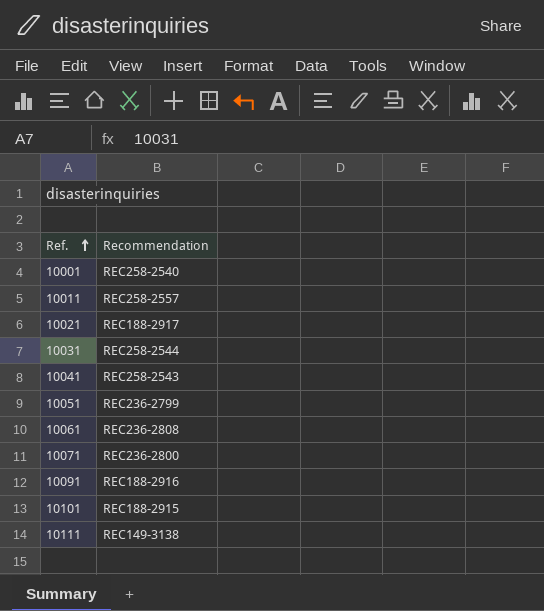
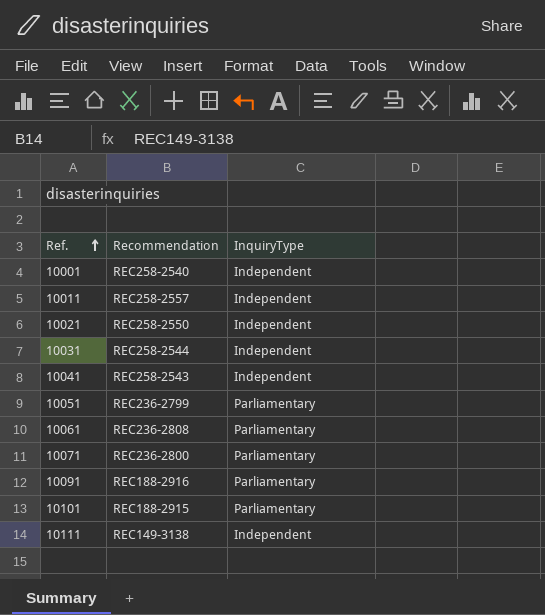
column InquiryType | position: none -> 3
10021 | Recommendation: REC188-2917 -> REC258-2550

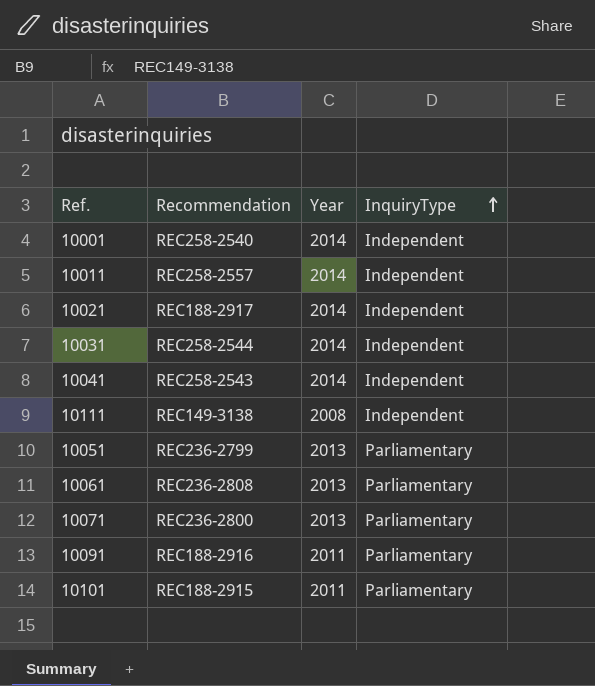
row order: Ref. ascending -> InquiryType ascending
column Year | position: none -> 3
10021 | Recommendation: REC258-2550 -> REC188-2917

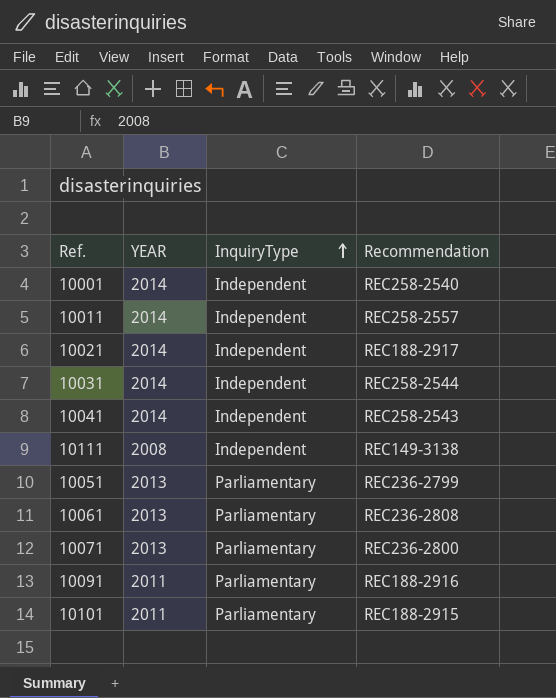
column name: Year -> YEAR
column Recommendation | position: 2 -> 4

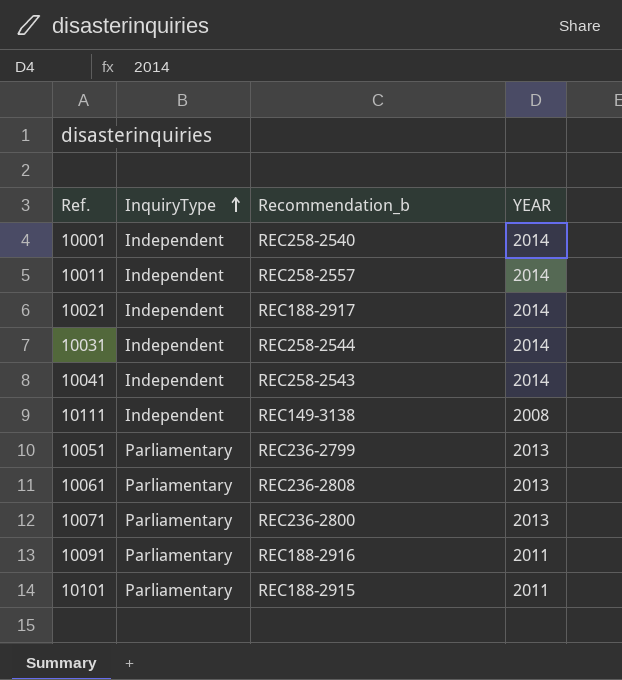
column name: Recommendation -> Recommendation_b
column YEAR | position: 2 -> 4

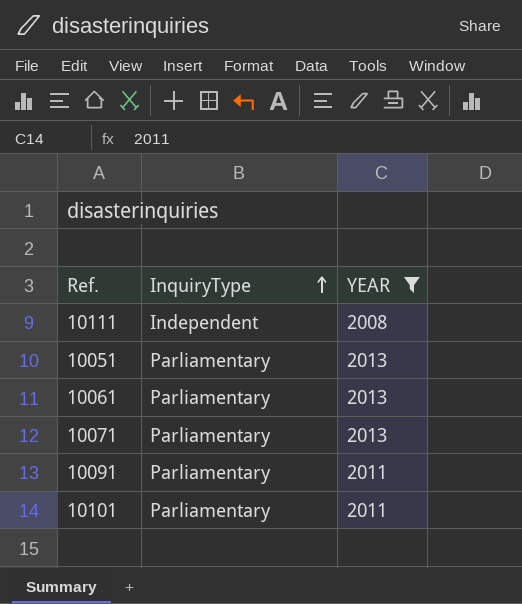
filter: none -> YEAR != 2014
column Recommendation_b | position: 3 -> none

